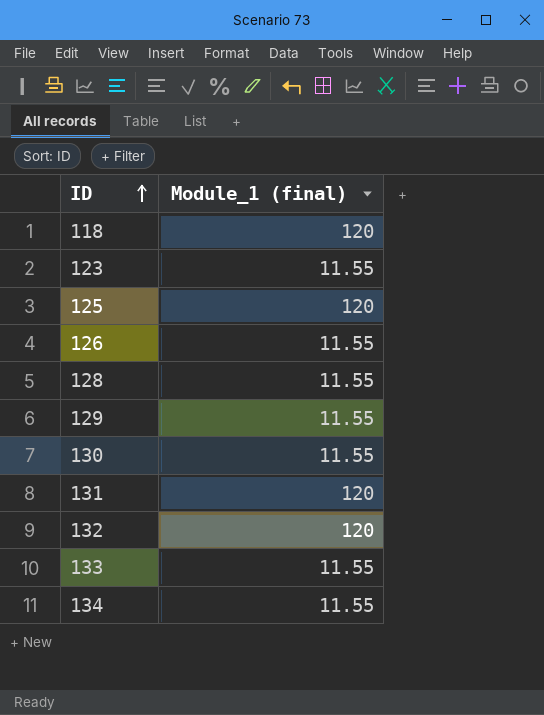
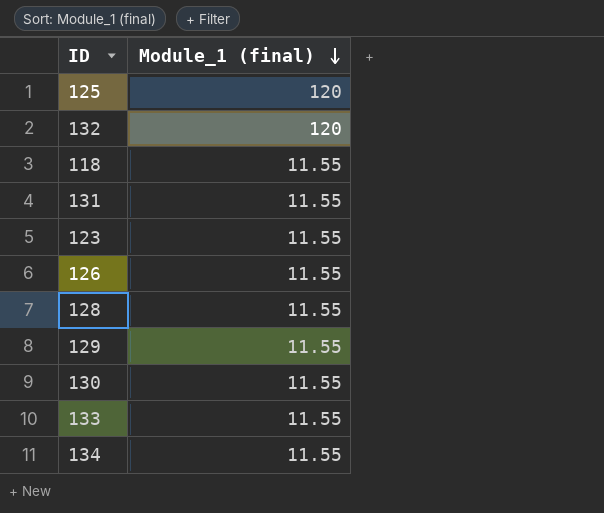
row order: ID ascending -> Module_1 (final) descending
118 | Module_1 (final): 120 -> 11.55
131 | Module_1 (final): 120 -> 11.55

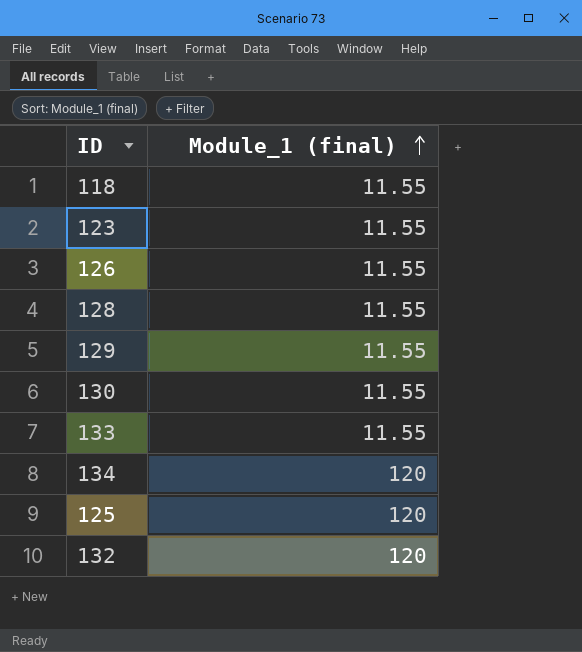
row order: Module_1 (final) descending -> Module_1 (final) ascending
row 131: 11.55 -> none
134 | Module_1 (final): 11.55 -> 120

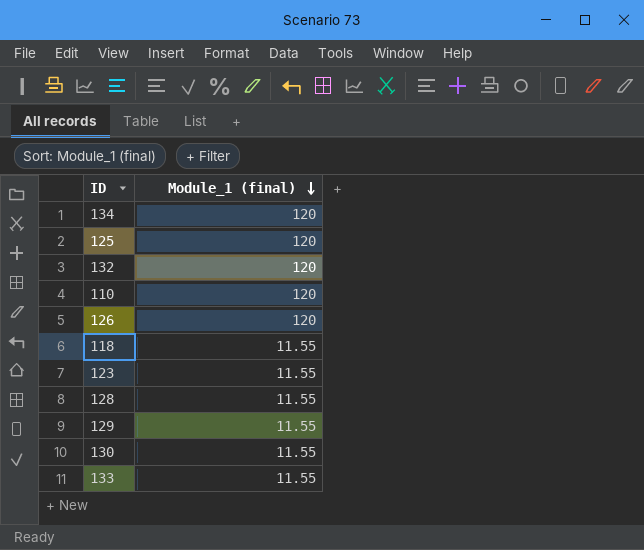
row order: Module_1 (final) ascending -> Module_1 (final) descending
row 110: none -> 120
126 | Module_1 (final): 11.55 -> 120

